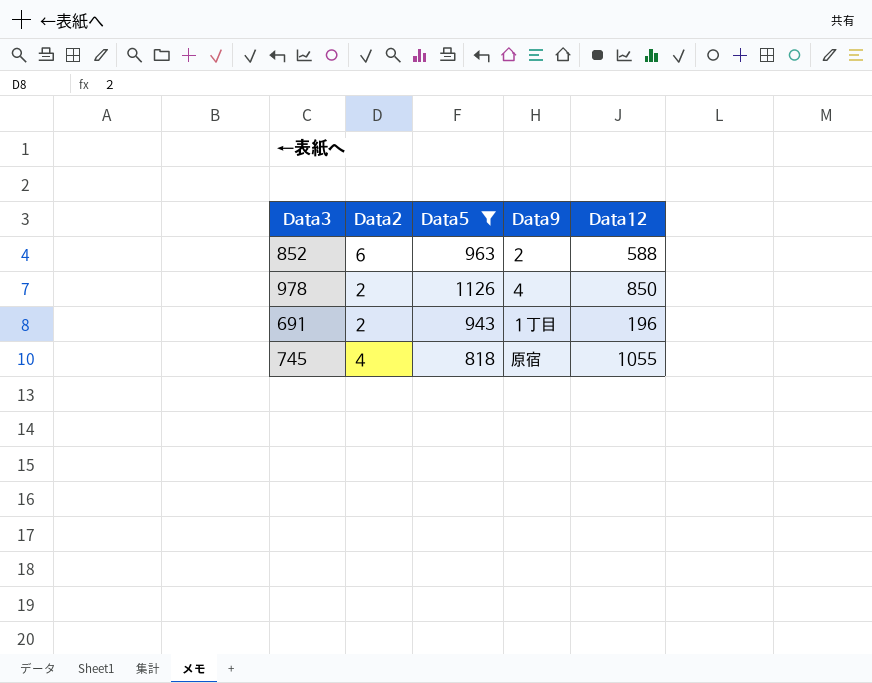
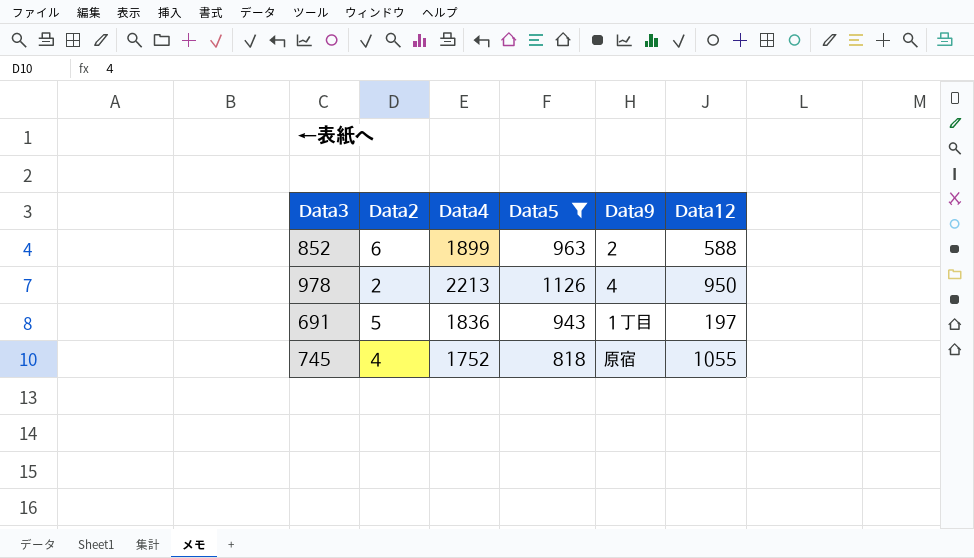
column Data4 | position: none -> 3
978 | Data12: 850 -> 950
691 | Data2: ２ -> ５
691 | Data12: 196 -> 197

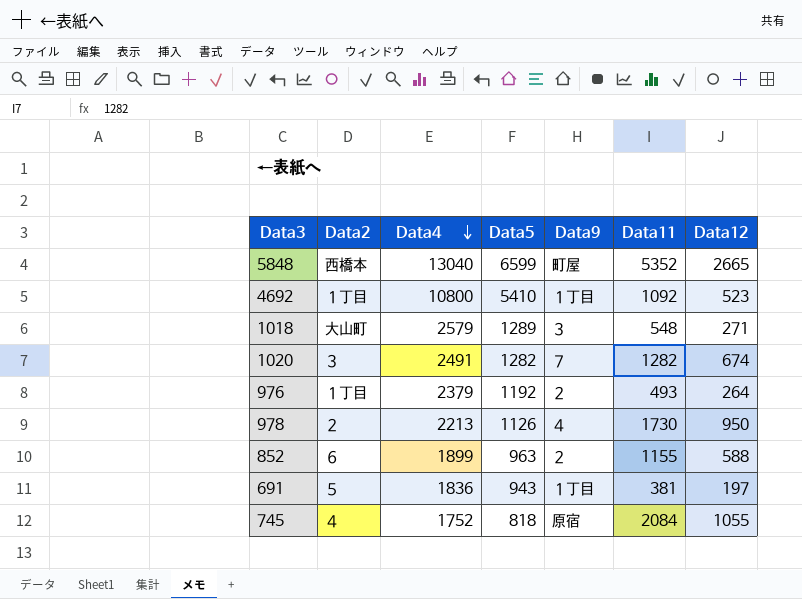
filter: Data5 <= 1126 -> none
row order: none -> Data4 descending
column Data11 | position: none -> 6

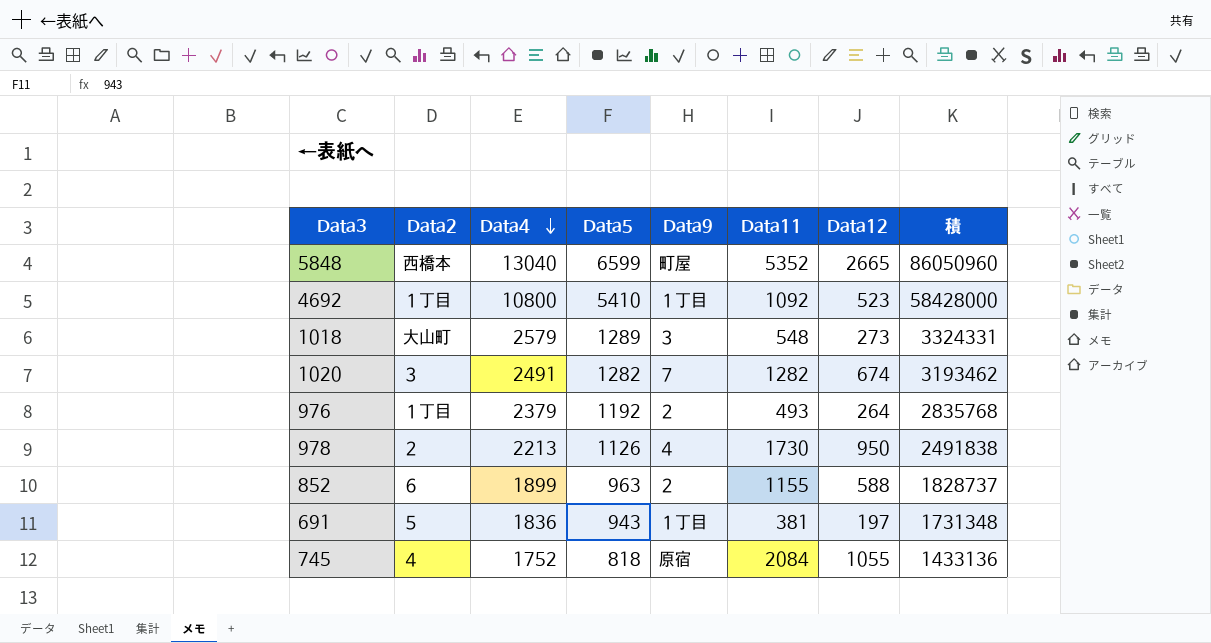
column 積 | formula: none -> [Data4] * [Data5]
1018 | Data12: 271 -> 273

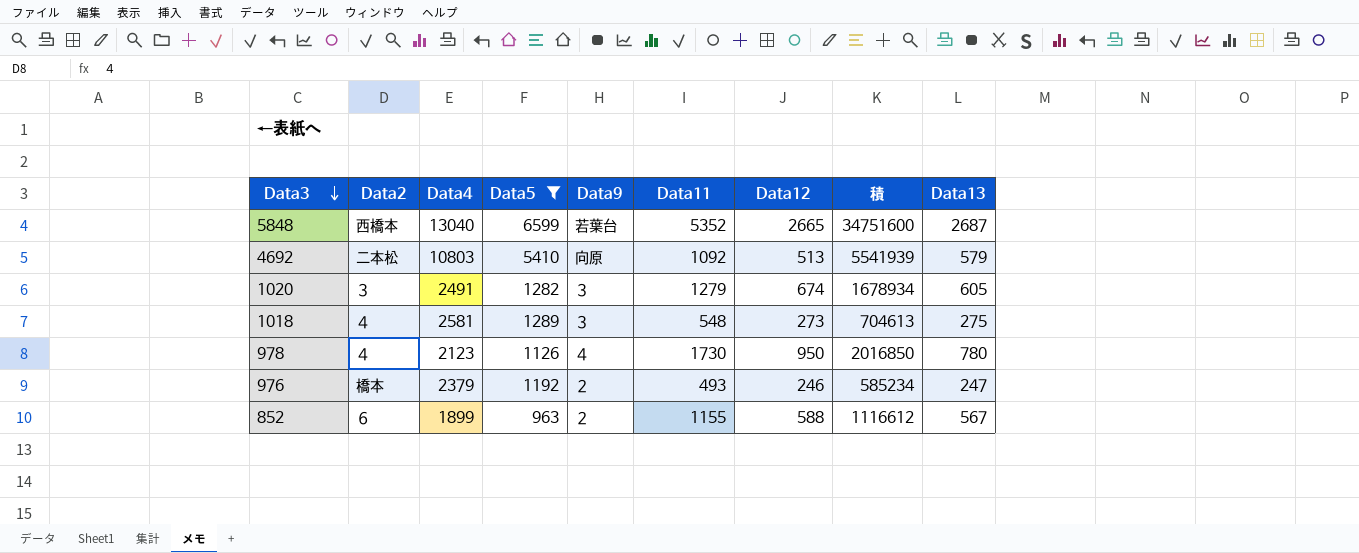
filter: none -> Data5 >= 963
row order: Data4 descending -> Data3 descending
column 積 | formula: [Data4] * [Data5] -> [Data4] * [Data12]
column Data13 | formula: none -> [Data11] - [Data12]
5848 | Data9: 町屋 -> 若葉台
4692 | Data2: １丁目 -> 二本松
4692 | Data4: 10800 -> 10803
4692 | Data9: １丁目 -> 向原
4692 | Data12: 523 -> 513
1020 | Data9: ７ -> ３
1020 | Data11: 1282 -> 1279
1018 | Data2: 大山町 -> ４
1018 | Data4: 2579 -> 2581
978 | Data2: ２ -> ４
978 | Data4: 2213 -> 2123
976 | Data2: １丁目 -> 橋本
976 | Data12: 264 -> 246

